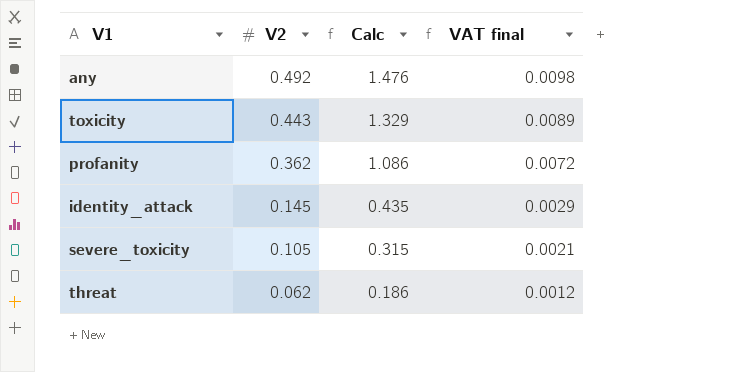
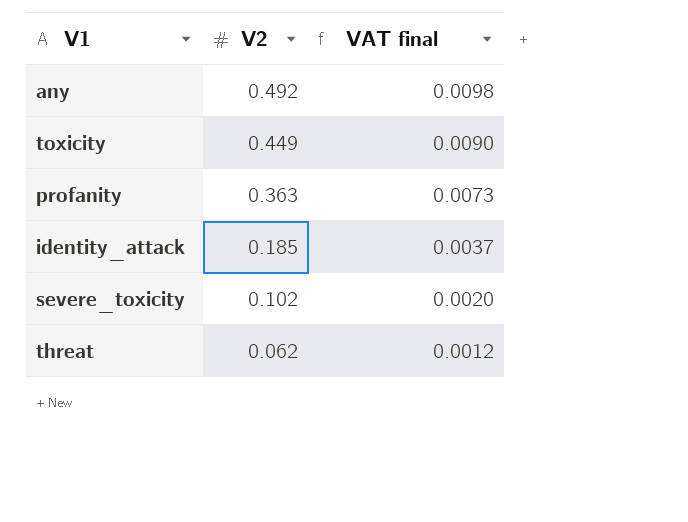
column Calc | formula: [V2] * 3 -> none
toxicity | V2: 0.443 -> 0.449
toxicity | VAT final: 0.0089 -> 0.0090
profanity | V2: 0.362 -> 0.363
profanity | VAT final: 0.0072 -> 0.0073
identity_attack | V2: 0.145 -> 0.185
identity_attack | VAT final: 0.0029 -> 0.0037
severe_toxicity | V2: 0.105 -> 0.102
severe_toxicity | VAT final: 0.0021 -> 0.0020

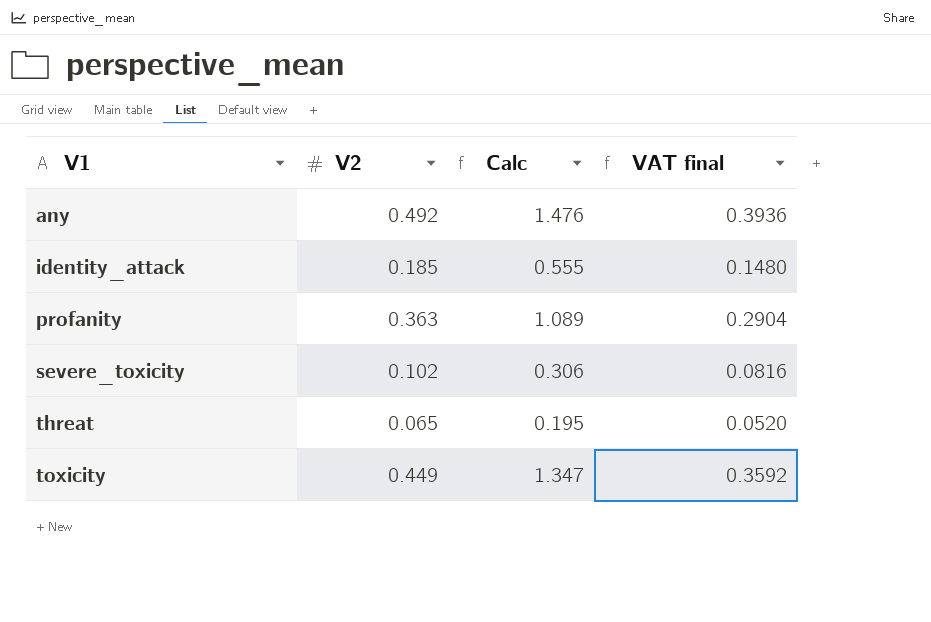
row order: V2 descending -> V1 ascending
column Calc | formula: none -> [V2] * 3
column VAT final | formula: [V2] * 0.02 -> [V2] * 0.8
threat | V2: 0.062 -> 0.065

